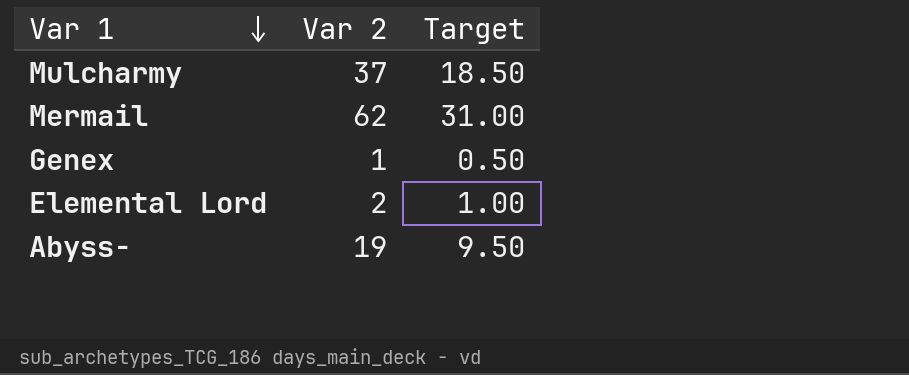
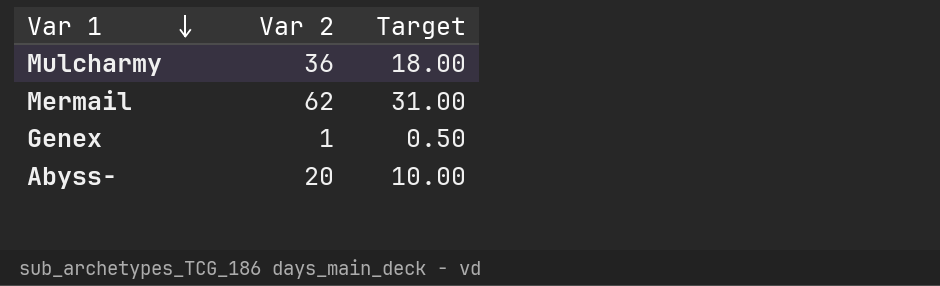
row Elemental Lord: 2 | 1.00 -> none
Mulcharmy | Var 2: 37 -> 36
Mulcharmy | Target: 18.50 -> 18.00
Abyss- | Var 2: 19 -> 20
Abyss- | Target: 9.50 -> 10.00

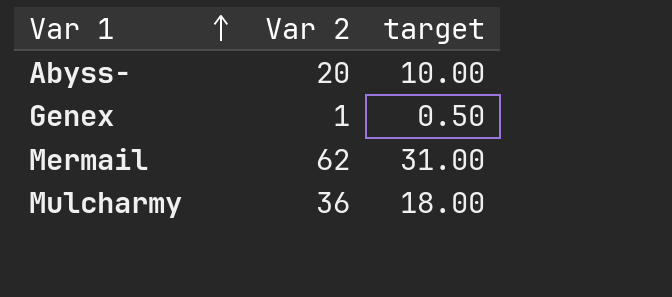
row order: Var 1 descending -> Var 1 ascending
column name: Target -> target

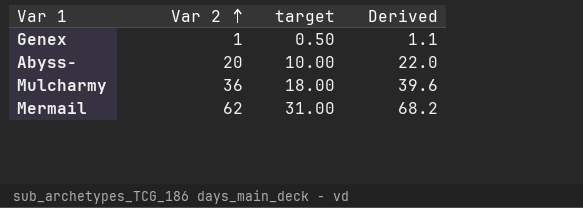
row order: Var 1 ascending -> Var 2 ascending
column Derived | formula: none -> [Var 2] * 1.1

